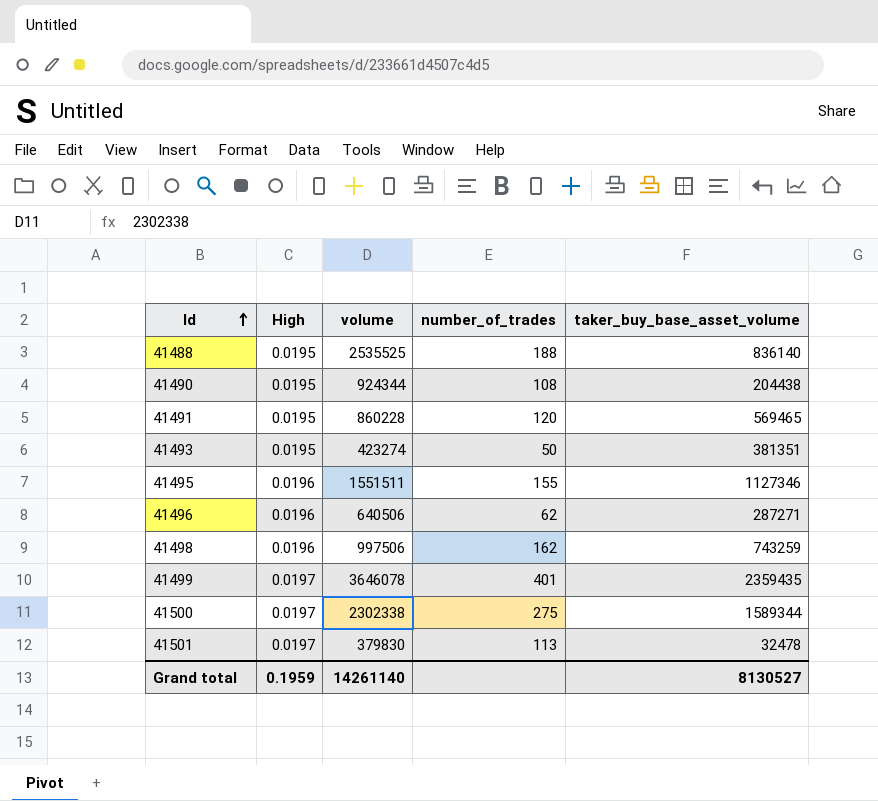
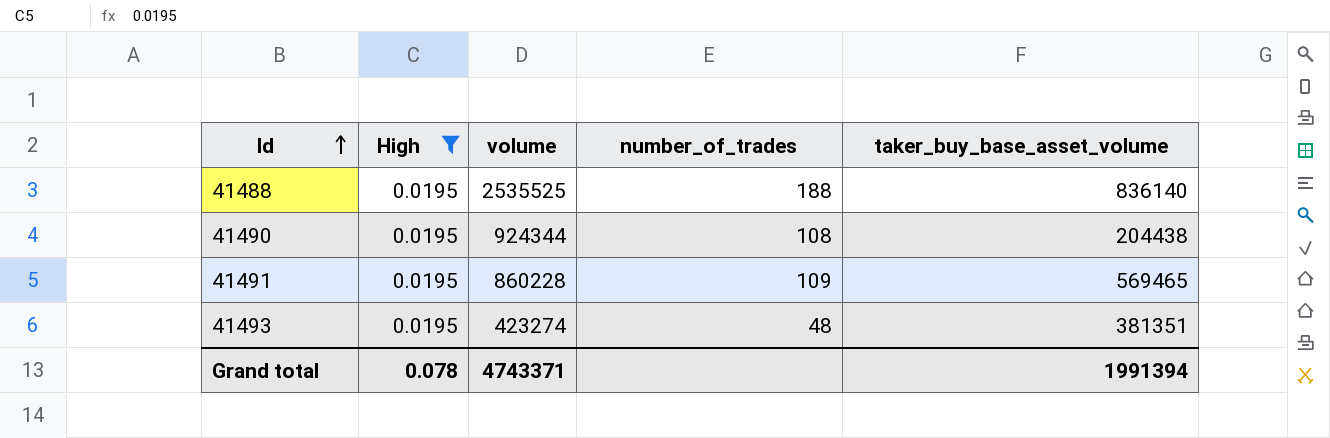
filter: none -> High = 0.0195
41491 | number_of_trades: 120 -> 109
41493 | number_of_trades: 50 -> 48
Grand total | High: 0.1959 -> 0.078
Grand total | volume: 14261140 -> 4743371
Grand total | taker_buy_base_asset_volume: 8130527 -> 1991394

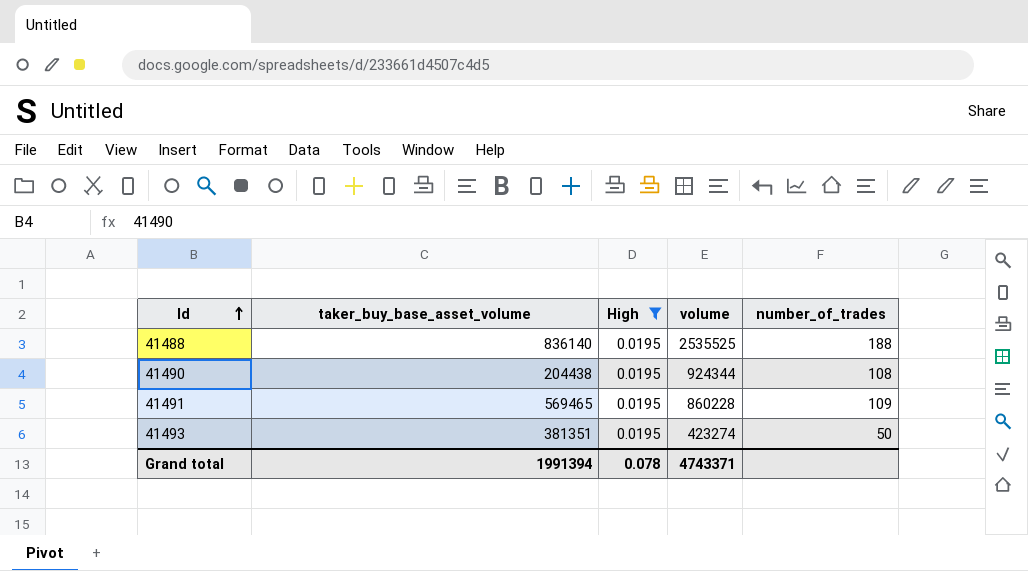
column taker_buy_base_asset_volume | position: 5 -> 2
41493 | number_of_trades: 48 -> 50

